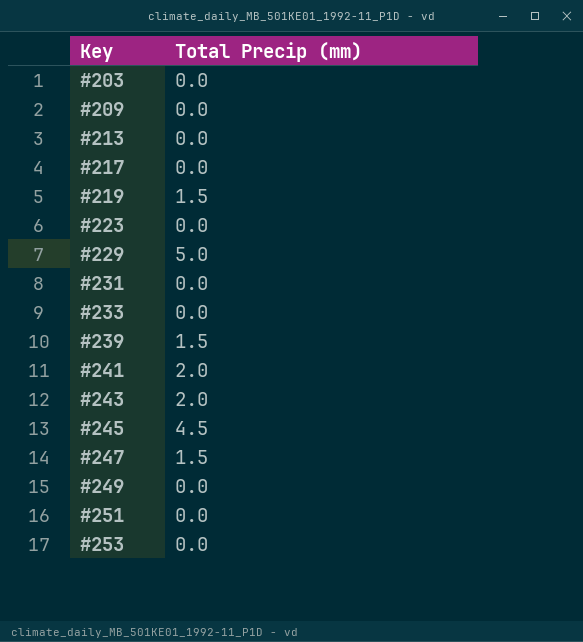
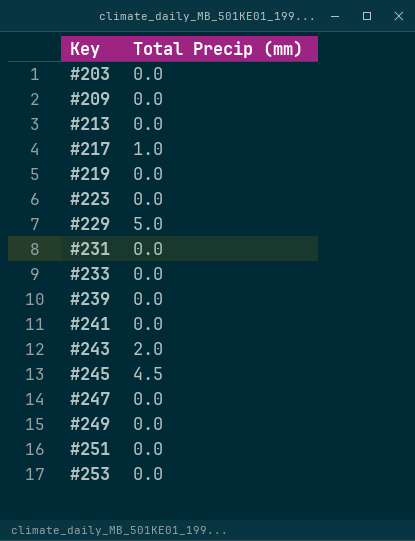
#217 | Total Precip (mm): 0.0 -> 1.0
#219 | Total Precip (mm): 1.5 -> 0.0
#239 | Total Precip (mm): 1.5 -> 0.0
#241 | Total Precip (mm): 2.0 -> 0.0
#247 | Total Precip (mm): 1.5 -> 0.0

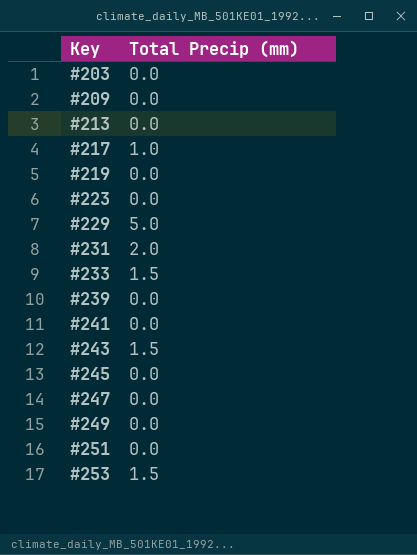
#231 | Total Precip (mm): 0.0 -> 2.0
#233 | Total Precip (mm): 0.0 -> 1.5
#243 | Total Precip (mm): 2.0 -> 1.5
#245 | Total Precip (mm): 4.5 -> 0.0
#253 | Total Precip (mm): 0.0 -> 1.5

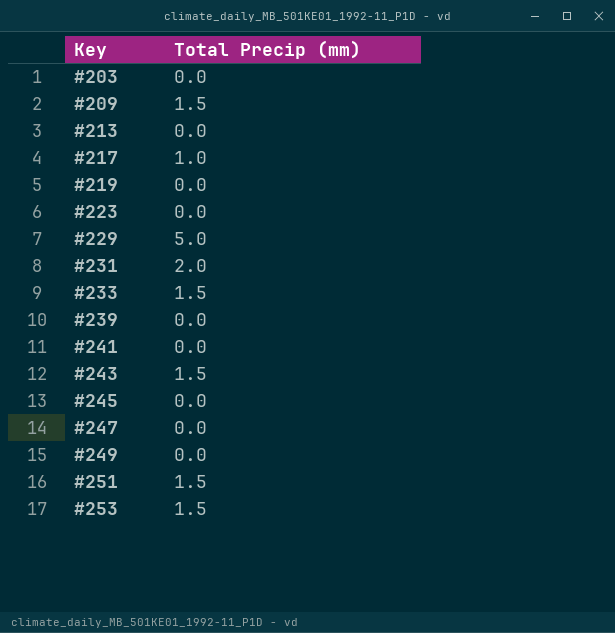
#209 | Total Precip (mm): 0.0 -> 1.5
#251 | Total Precip (mm): 0.0 -> 1.5

